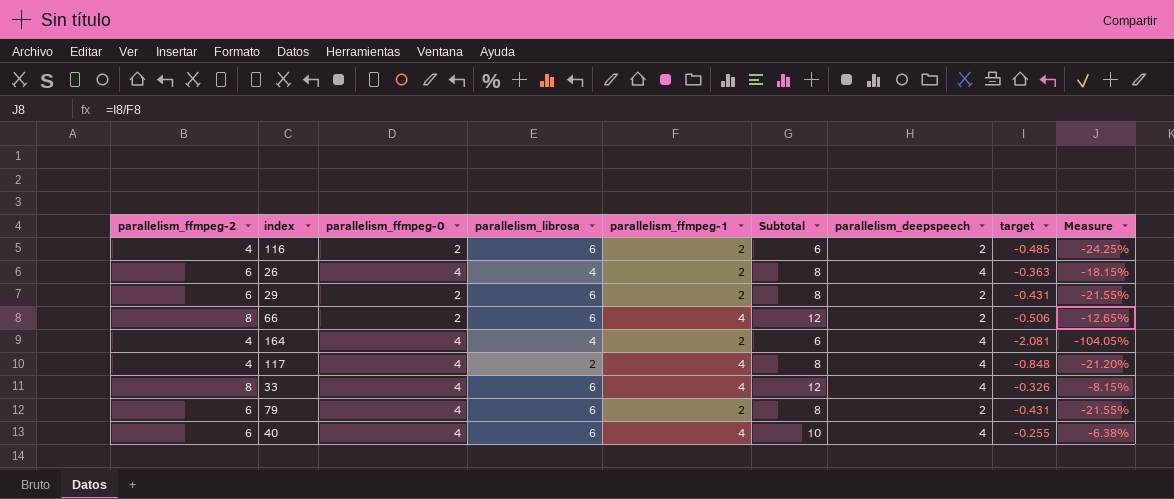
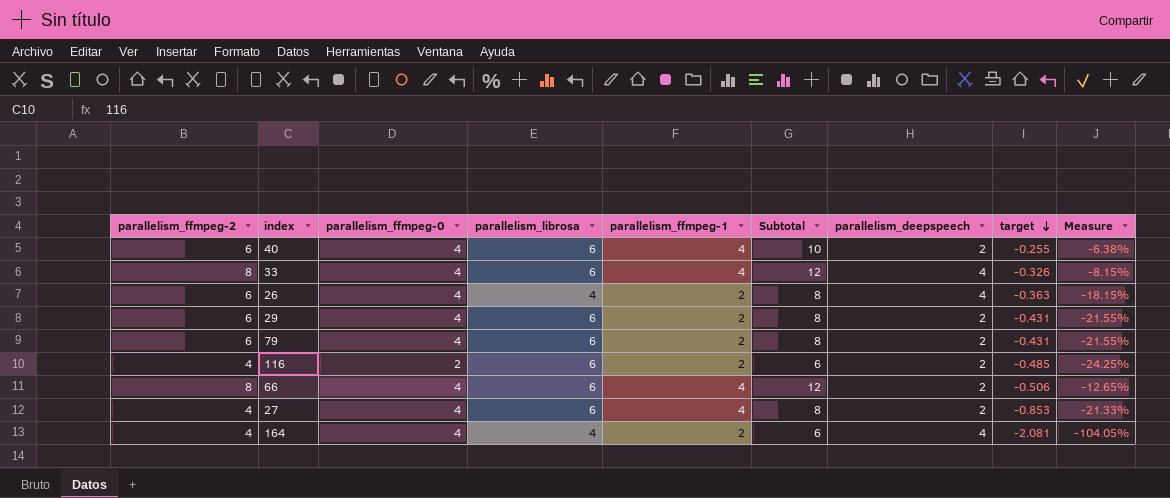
row order: none -> target descending
row 117: 4 | 4 | 2 | 4 | 8 | 4 | -0.848 | -21.20% -> none
40 | parallelism_deepspeech: 4 -> 2
29 | parallelism_ffmpeg-0: 2 -> 4
66 | parallelism_ffmpeg-0: 2 -> 4
row 27: none -> 4 | 4 | 6 | 4 | 8 | 2 | -0.853 | -21.33%

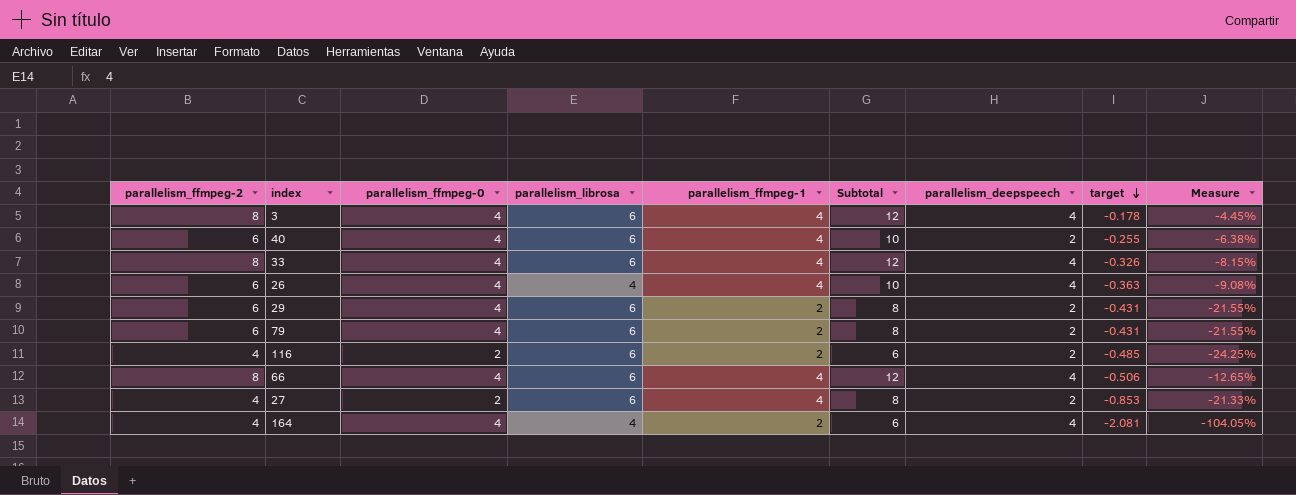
row 3: none -> 8 | 4 | 6 | 4 | 12 | 4 | -0.178 | -4.45%
26 | parallelism_ffmpeg-1: 2 -> 4
26 | Subtotal: 8 -> 10
26 | Measure: -18.15% -> -9.08%
66 | parallelism_deepspeech: 2 -> 4
27 | parallelism_ffmpeg-0: 4 -> 2

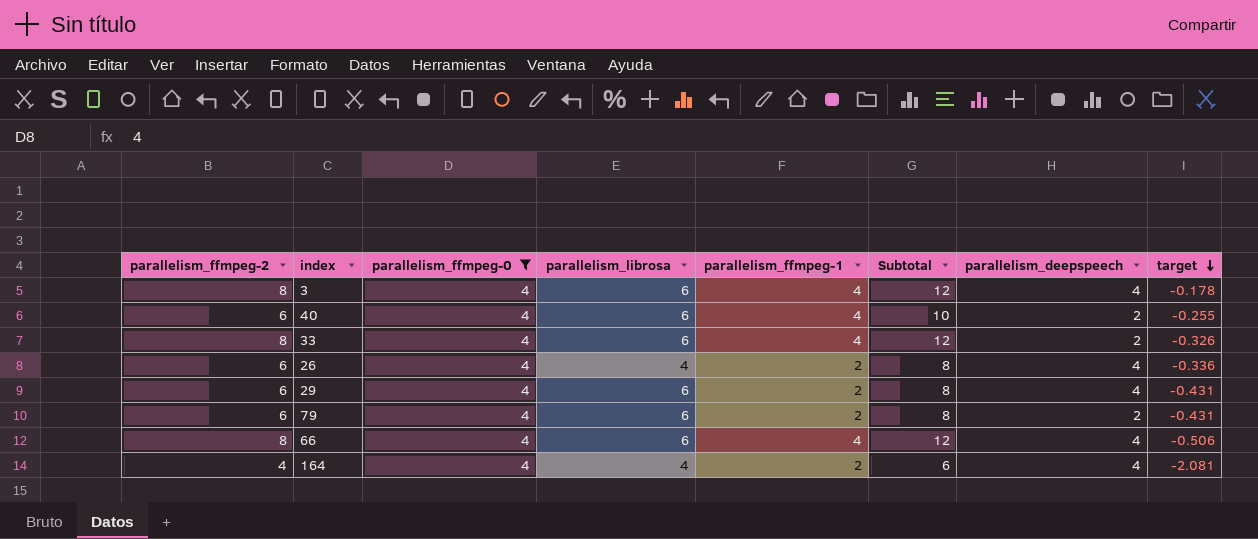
filter: none -> parallelism_ffmpeg-0 = 4
column Measure | formula: [target] / [parallelism_ffmpeg-1] -> none
33 | parallelism_deepspeech: 4 -> 2
26 | parallelism_ffmpeg-1: 4 -> 2
26 | Subtotal: 10 -> 8
26 | target: -0.363 -> -0.336
29 | parallelism_deepspeech: 2 -> 4

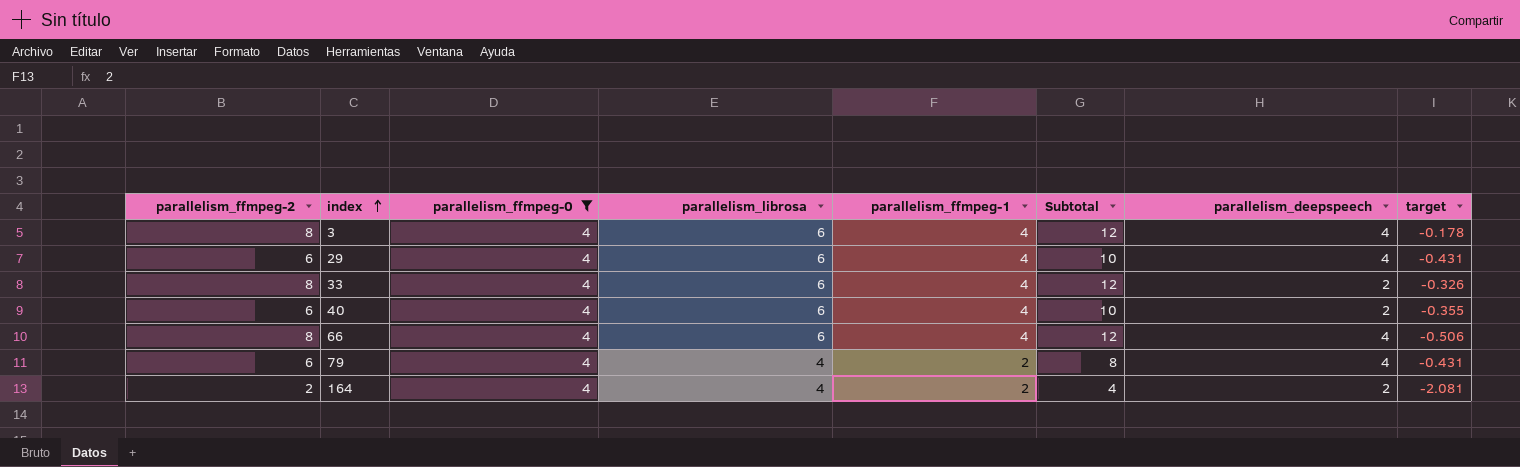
row order: target descending -> index ascending
row 26: 6 | 4 | 4 | 2 | 8 | 4 | -0.336 -> none
29 | parallelism_ffmpeg-1: 2 -> 4
29 | Subtotal: 8 -> 10
40 | target: -0.255 -> -0.355
79 | parallelism_librosa: 6 -> 4
79 | parallelism_deepspeech: 2 -> 4
164 | parallelism_ffmpeg-2: 4 -> 2
164 | Subtotal: 6 -> 4
164 | parallelism_deepspeech: 4 -> 2

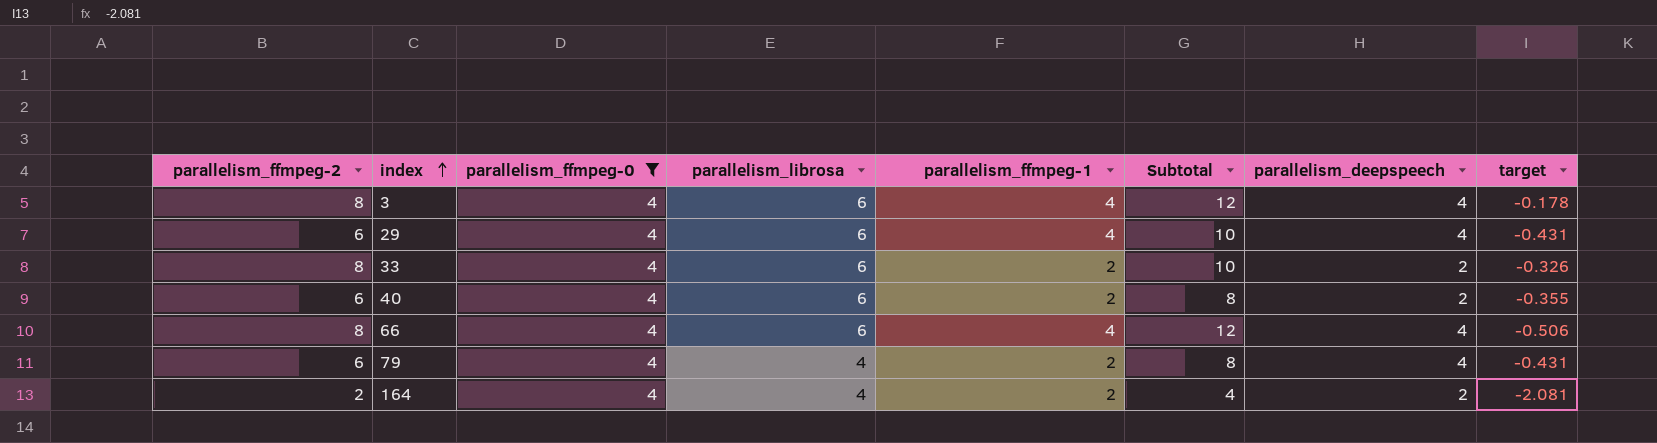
33 | parallelism_ffmpeg-1: 4 -> 2
33 | Subtotal: 12 -> 10
40 | parallelism_ffmpeg-1: 4 -> 2
40 | Subtotal: 10 -> 8

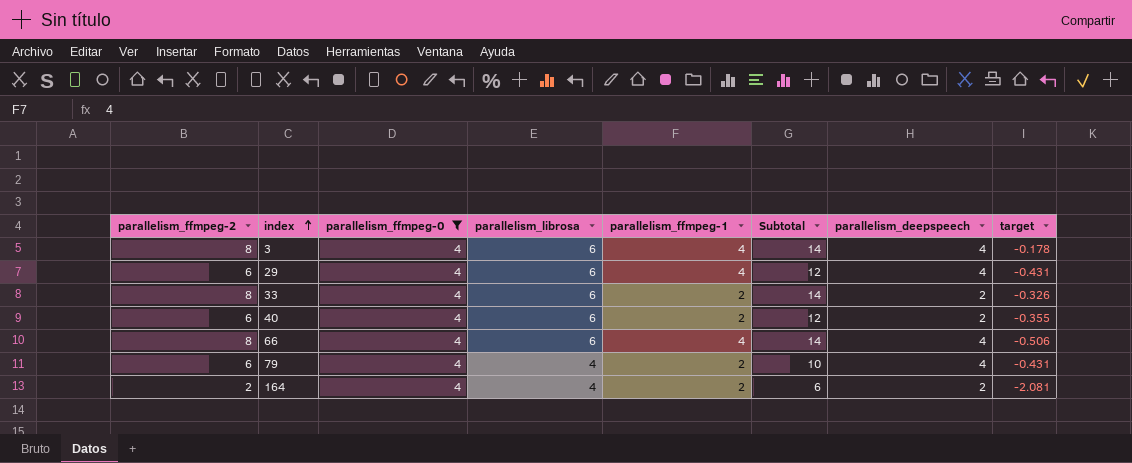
column Subtotal | formula: [parallelism_ffmpeg-2] + [parallelism_ffmpeg-1] -> [parallelism_ffmpeg-2] + [parallelism_librosa]

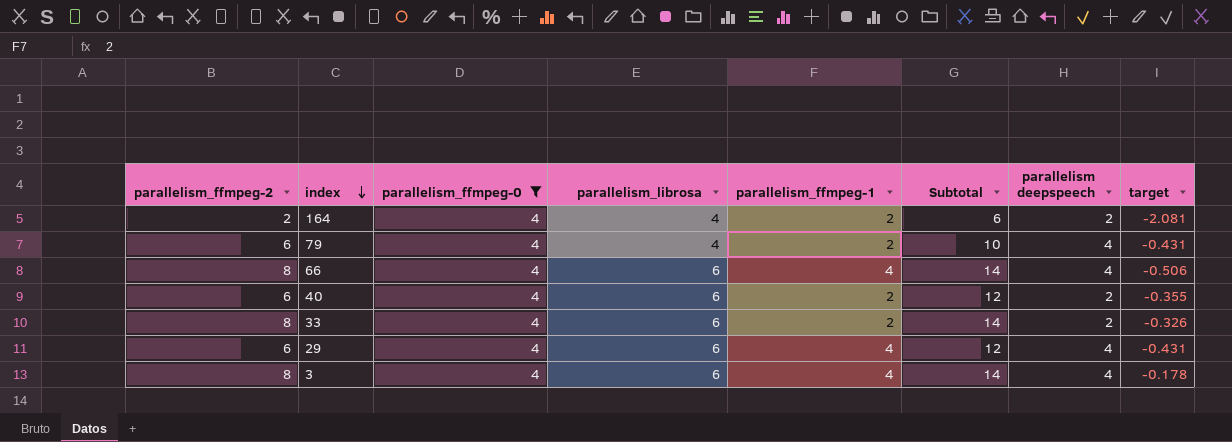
row order: index ascending -> index descending
column name: parallelism_deepspeech -> parallelism deepspeech

